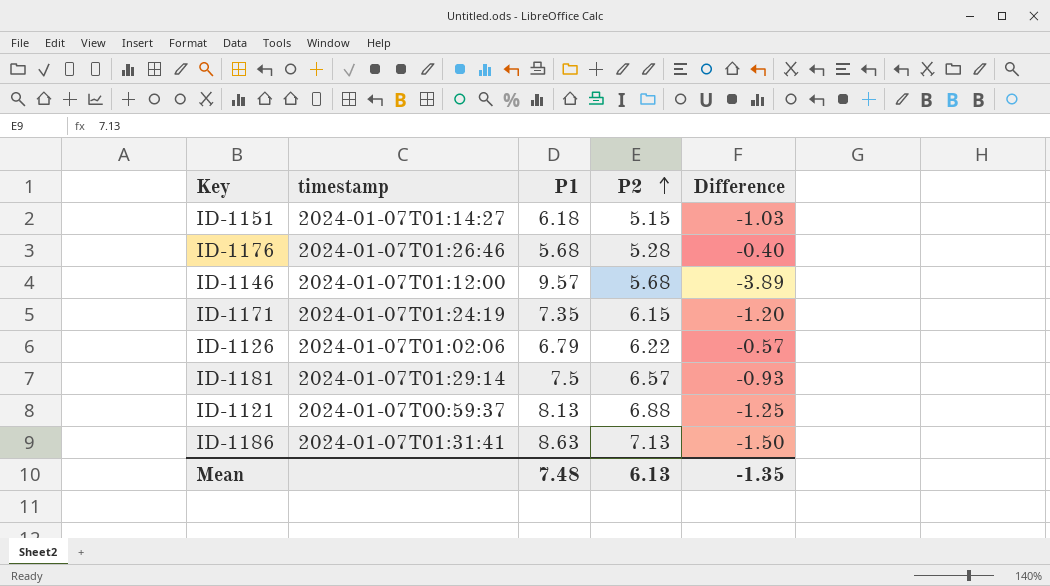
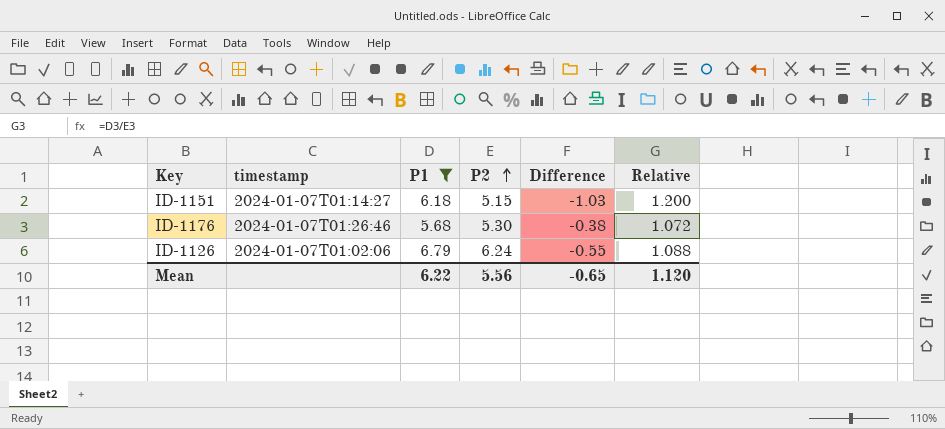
filter: none -> P1 <= 6.79
column Relative | formula: none -> [P1] / [P2]
ID-1176 | P2: 5.28 -> 5.30
ID-1176 | Difference: -0.40 -> -0.38
ID-1126 | P2: 6.22 -> 6.24
ID-1126 | Difference: -0.57 -> -0.55
Mean | P1: 7.48 -> 6.22
Mean | P2: 6.13 -> 5.56
Mean | Difference: -1.35 -> -0.65

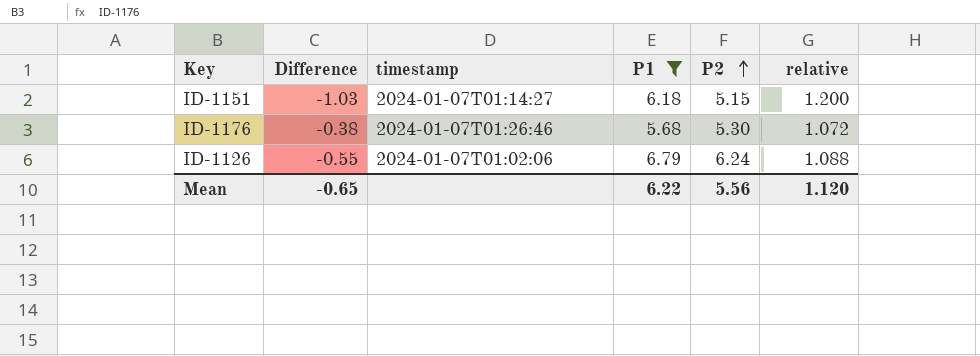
column Difference | position: 5 -> 2
column name: Relative -> relative

